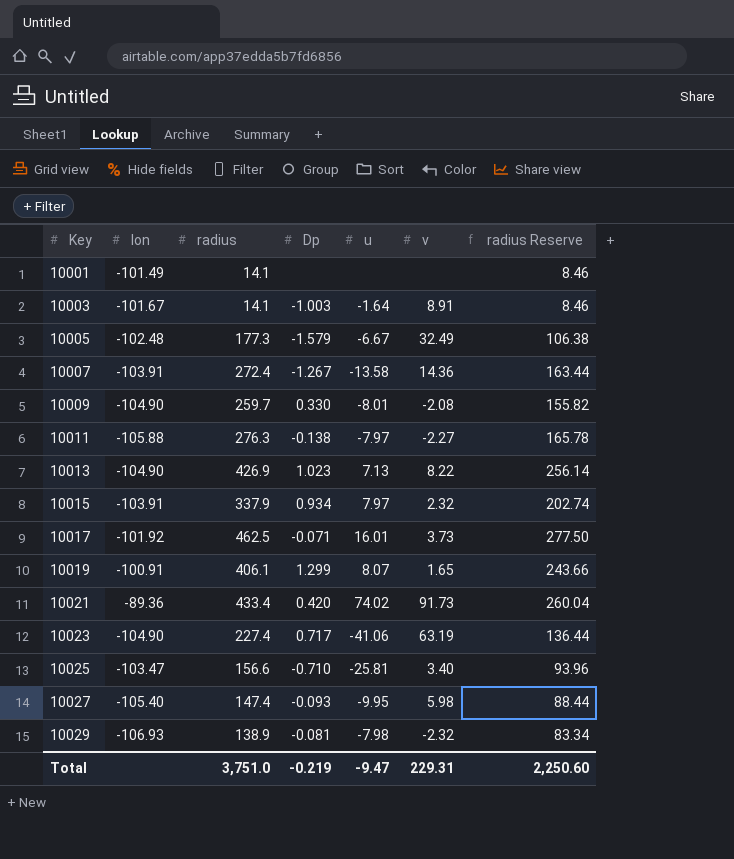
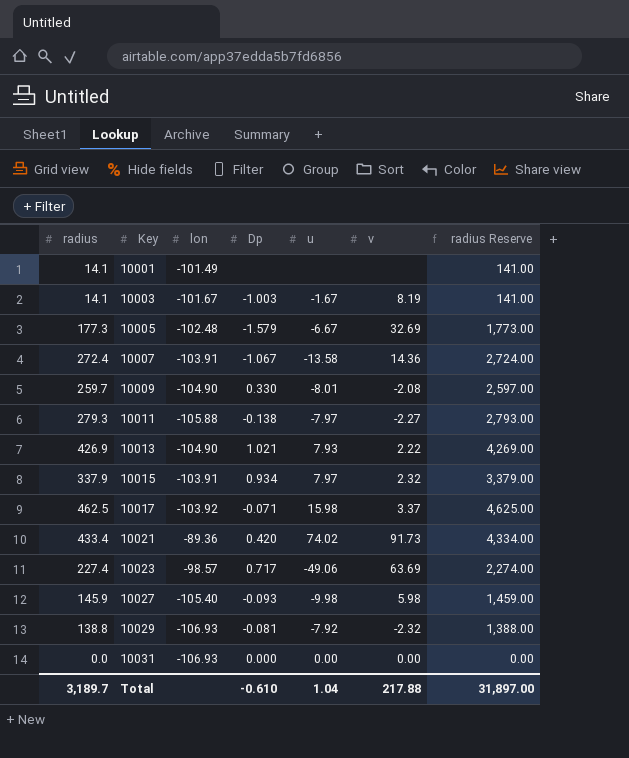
column radius | position: 3 -> 1
column radius Reserve | formula: [radius] * 0.6 -> [radius] * 10
row 10019: -100.91 | 406.1 | 1.299 | 8.07 | 1.65 | 243.66 -> none
row 10025: -103.47 | 156.6 | -0.710 | -25.81 | 3.40 | 93.96 -> none
10003 | u: -1.64 -> -1.67
10003 | v: 8.91 -> 8.19
10005 | v: 32.49 -> 32.69
10007 | Dp: -1.267 -> -1.067
10011 | radius: 276.3 -> 279.3
10013 | Dp: 1.023 -> 1.021
10013 | u: 7.13 -> 7.93
10013 | v: 8.22 -> 2.22
10017 | lon: -101.92 -> -103.92
10017 | u: 16.01 -> 15.98
10017 | v: 3.73 -> 3.37
10023 | lon: -104.90 -> -98.57
10023 | u: -41.06 -> -49.06
10023 | v: 63.19 -> 63.69
10027 | radius: 147.4 -> 145.9
10027 | u: -9.95 -> -9.98
10029 | radius: 138.9 -> 138.8
10029 | u: -7.98 -> -7.92
row 10031: none -> 0.0 | -106.93 | 0.000 | 0.00 | 0.00 | 0.00
Total | radius: 3,751.0 -> 3,189.7
Total | Dp: -0.219 -> -0.610
Total | u: -9.47 -> 1.04
Total | v: 229.31 -> 217.88
Total | radius Reserve: 2,250.60 -> 31,897.00

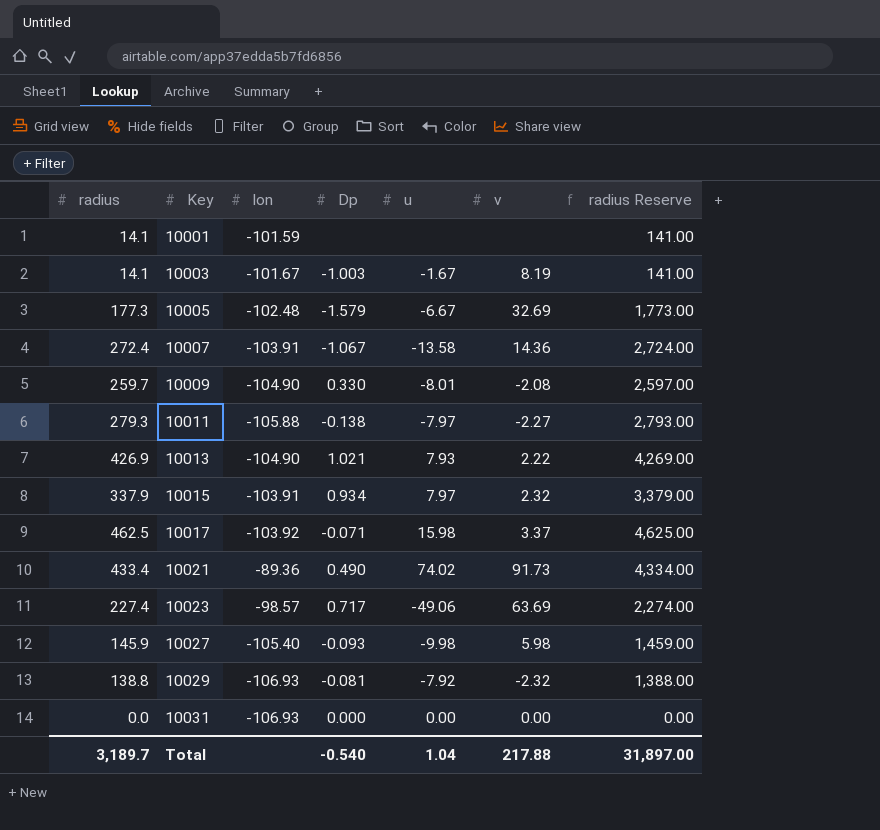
10001 | lon: -101.49 -> -101.59
10021 | Dp: 0.420 -> 0.490
Total | Dp: -0.610 -> -0.540

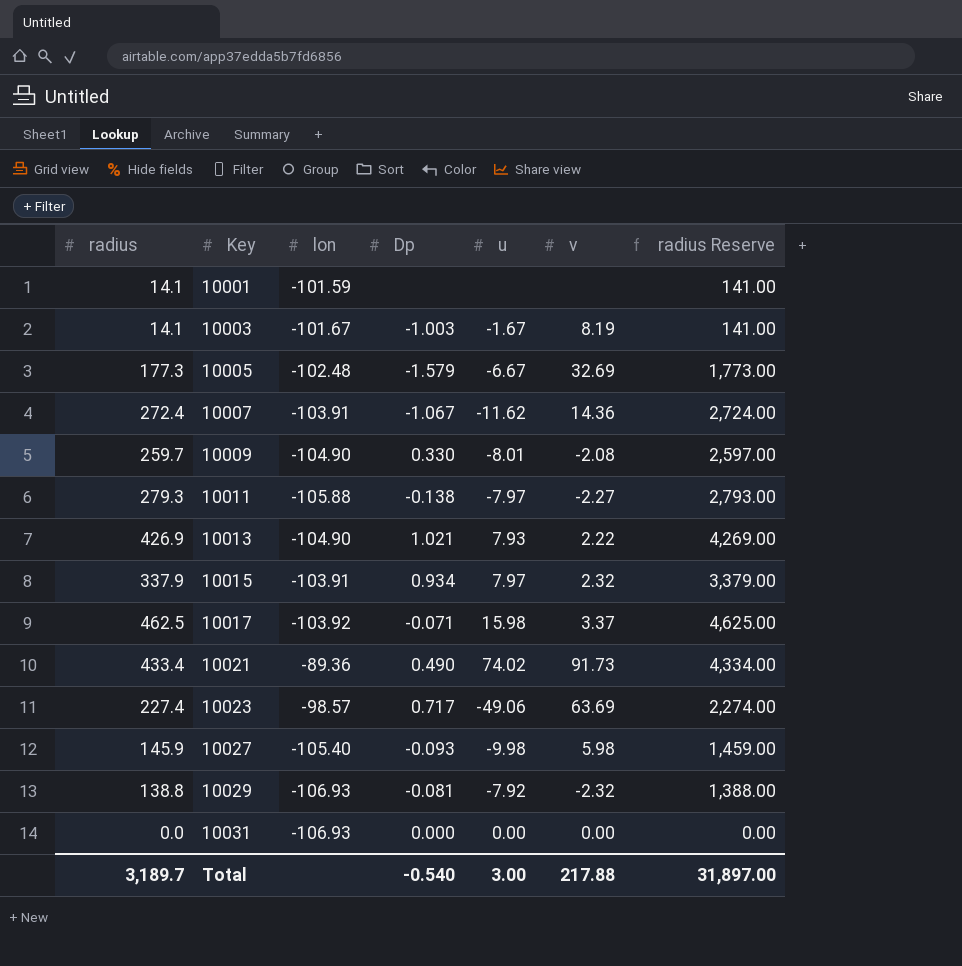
10007 | u: -13.58 -> -11.62
Total | u: 1.04 -> 3.00

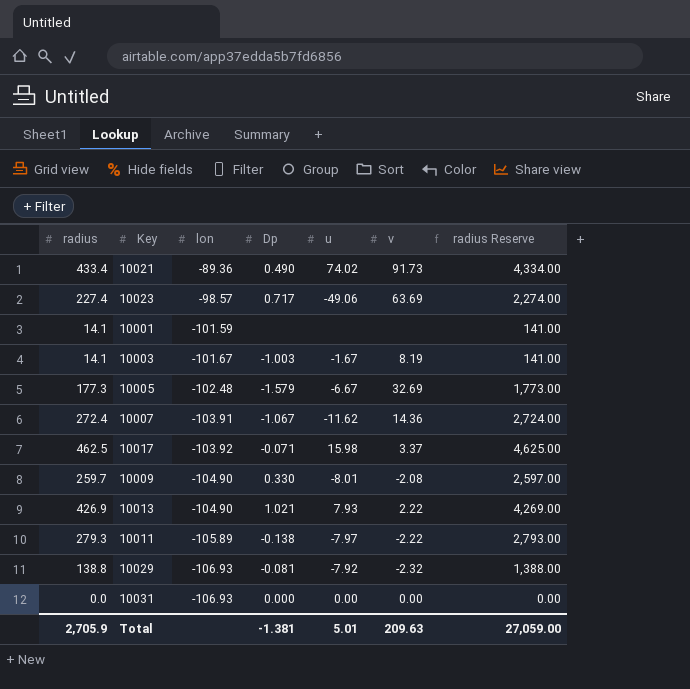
row order: Key ascending -> lon descending
row 10015: 337.9 | -103.91 | 0.934 | 7.97 | 2.32 | 3,379.00 -> none
row 10027: 145.9 | -105.40 | -0.093 | -9.98 | 5.98 | 1,459.00 -> none
10011 | lon: -105.88 -> -105.89
10011 | v: -2.27 -> -2.22
Total | radius: 3,189.7 -> 2,705.9
Total | Dp: -0.540 -> -1.381
Total | u: 3.00 -> 5.01
Total | v: 217.88 -> 209.63
Total | radius Reserve: 31,897.00 -> 27,059.00

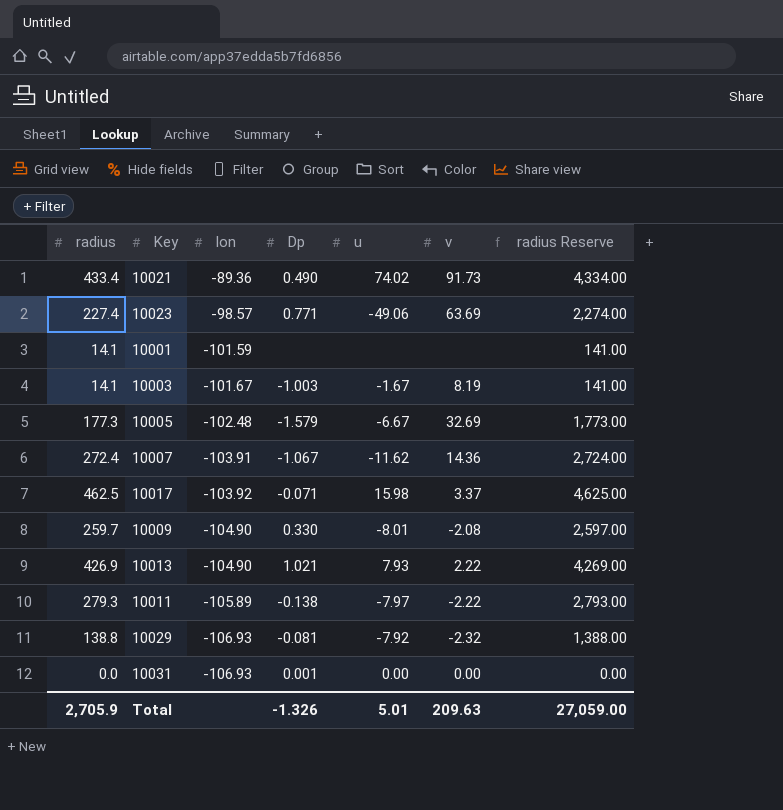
10023 | Dp: 0.717 -> 0.771
10031 | Dp: 0.000 -> 0.001
Total | Dp: -1.381 -> -1.326

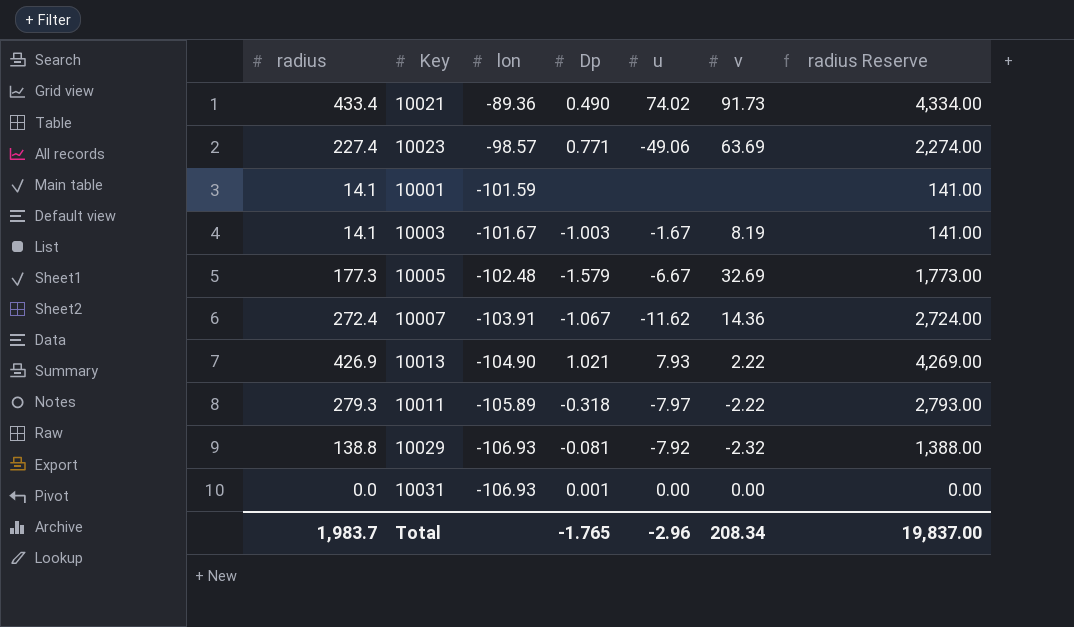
row 10017: 462.5 | -103.92 | -0.071 | 15.98 | 3.37 | 4,625.00 -> none
row 10009: 259.7 | -104.90 | 0.330 | -8.01 | -2.08 | 2,597.00 -> none
10011 | Dp: -0.138 -> -0.318
Total | radius: 2,705.9 -> 1,983.7
Total | Dp: -1.326 -> -1.765
Total | u: 5.01 -> -2.96
Total | v: 209.63 -> 208.34
Total | radius Reserve: 27,059.00 -> 19,837.00

